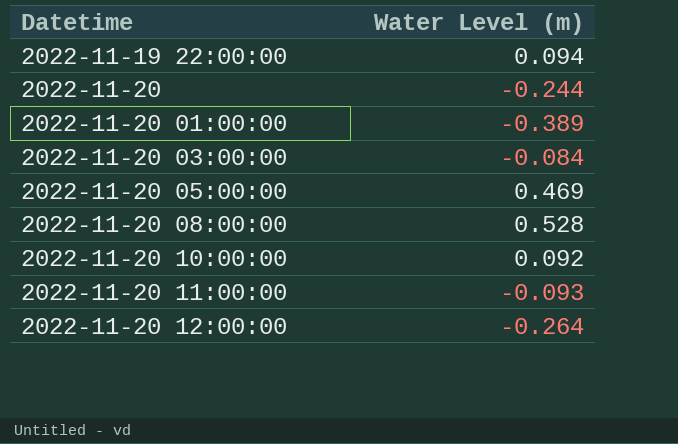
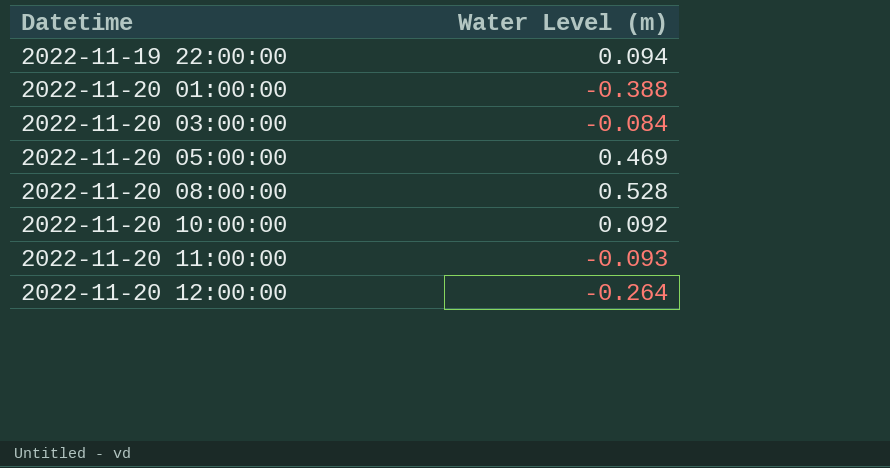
row 2022-11-20: -0.244 -> none
2022-11-20 01:00:00 | Water Level (m): -0.389 -> -0.388

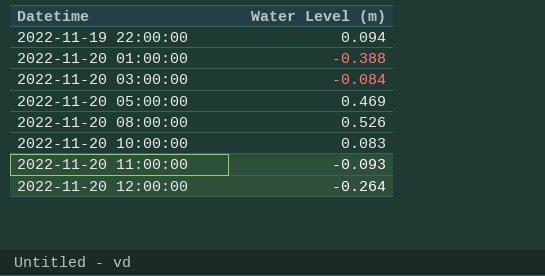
2022-11-20 08:00:00 | Water Level (m): 0.528 -> 0.526
2022-11-20 10:00:00 | Water Level (m): 0.092 -> 0.083

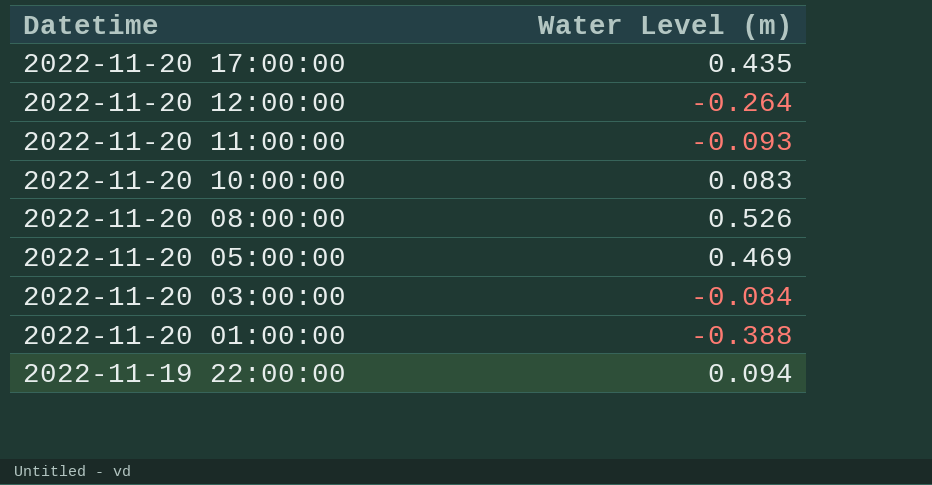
row order: Datetime ascending -> Datetime descending
row 2022-11-20 17:00:00: none -> 0.435

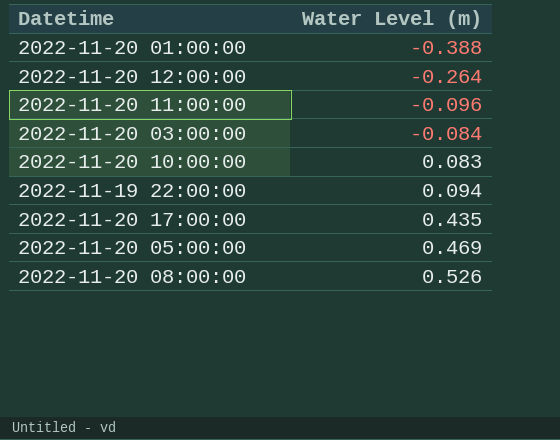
row order: Datetime descending -> Water Level (m) ascending
2022-11-20 11:00:00 | Water Level (m): -0.093 -> -0.096

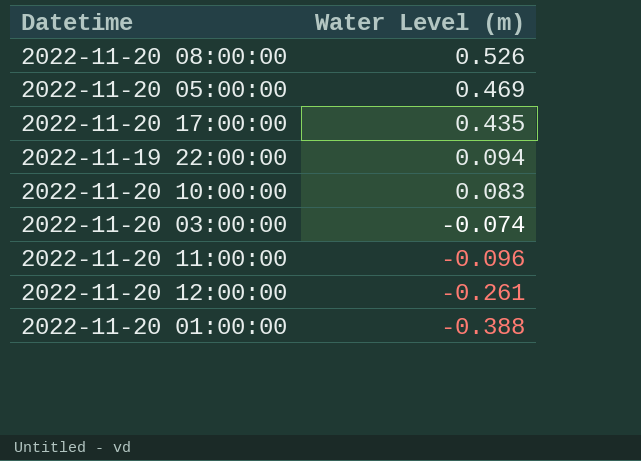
row order: Water Level (m) ascending -> Water Level (m) descending
2022-11-20 03:00:00 | Water Level (m): -0.084 -> -0.074
2022-11-20 12:00:00 | Water Level (m): -0.264 -> -0.261

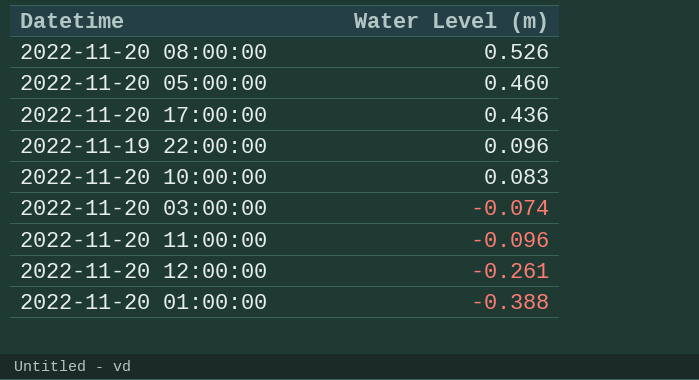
2022-11-20 05:00:00 | Water Level (m): 0.469 -> 0.460
2022-11-20 17:00:00 | Water Level (m): 0.435 -> 0.436
2022-11-19 22:00:00 | Water Level (m): 0.094 -> 0.096

